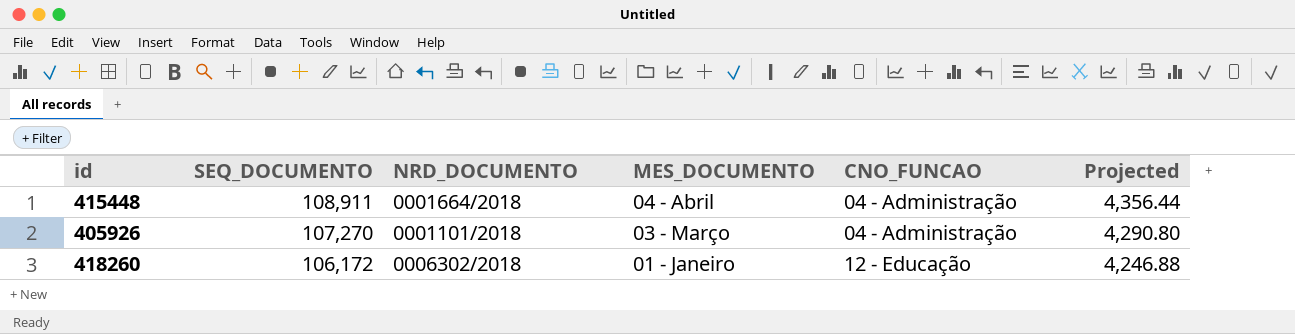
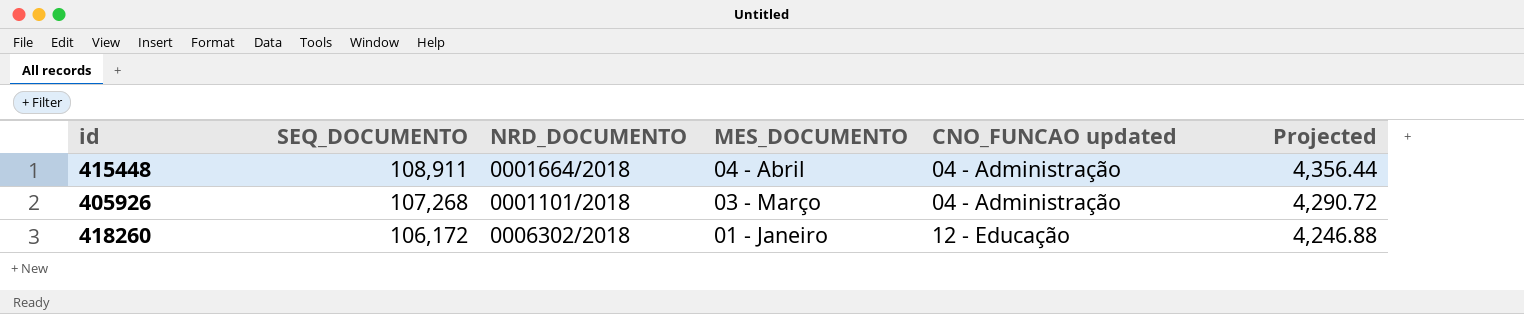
column name: CNO_FUNCAO -> CNO_FUNCAO updated
405926 | SEQ_DOCUMENTO: 107,270 -> 107,268
405926 | Projected: 4,290.80 -> 4,290.72

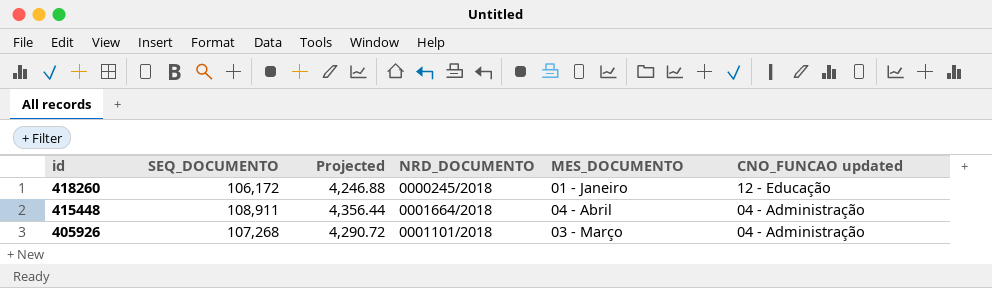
row order: SEQ_DOCUMENTO descending -> id descending
column Projected | position: 6 -> 3
418260 | NRD_DOCUMENTO: 0006302/2018 -> 0000245/2018

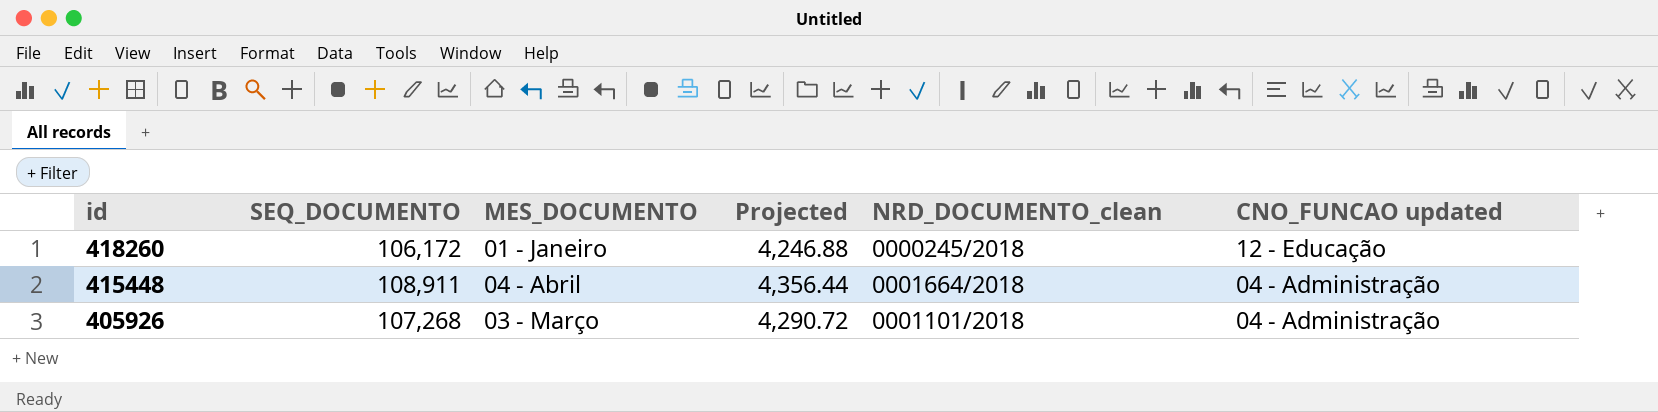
column MES_DOCUMENTO | position: 5 -> 3
column name: NRD_DOCUMENTO -> NRD_DOCUMENTO_clean

